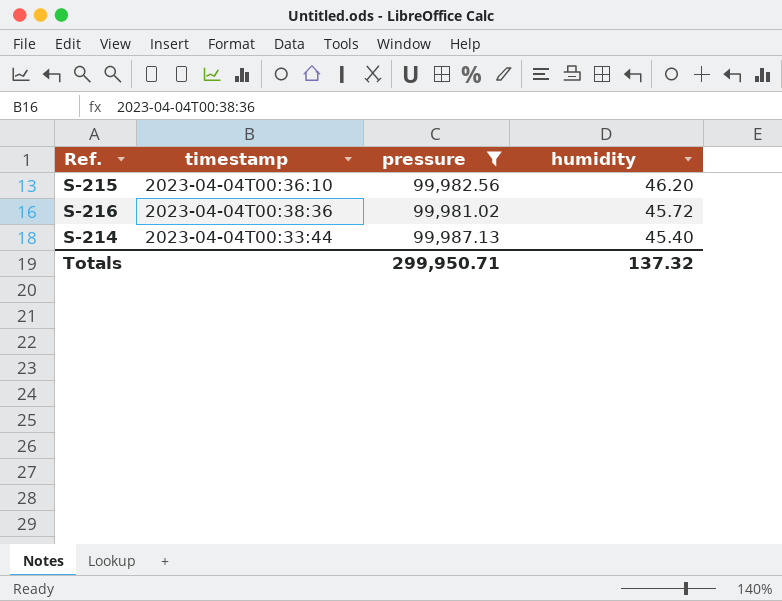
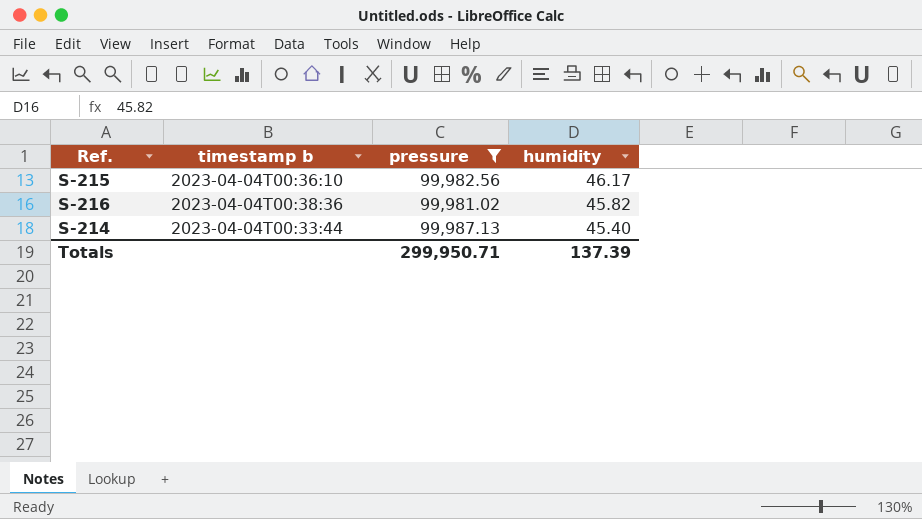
column name: timestamp -> timestamp b
S-215 | humidity: 46.20 -> 46.17
S-216 | humidity: 45.72 -> 45.82
Totals | humidity: 137.32 -> 137.39

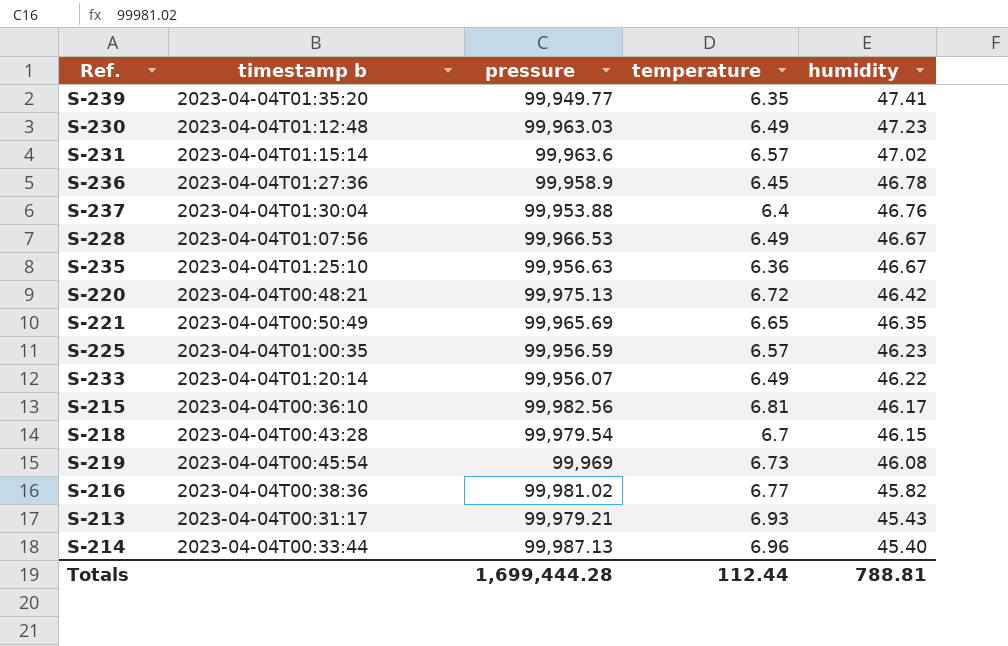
filter: pressure >= 99,981.02 -> none
column temperature | position: none -> 4
Totals | pressure: 299,950.71 -> 1,699,444.28
Totals | humidity: 137.39 -> 788.81

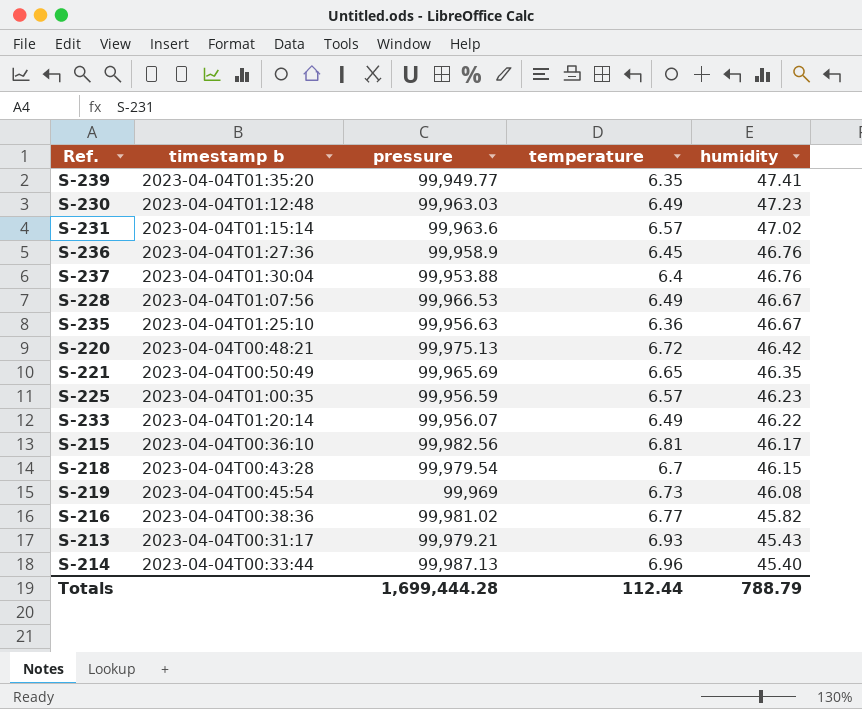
S-236 | humidity: 46.78 -> 46.76
Totals | humidity: 788.81 -> 788.79

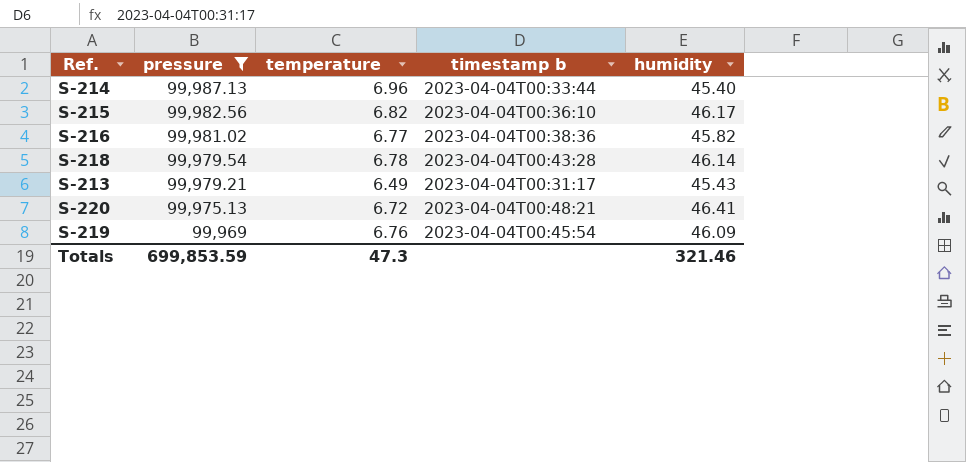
filter: none -> pressure >= 99,969
row order: humidity descending -> pressure descending
column timestamp b | position: 2 -> 4
S-215 | temperature: 6.81 -> 6.82
S-218 | temperature: 6.7 -> 6.78
S-218 | humidity: 46.15 -> 46.14
S-213 | temperature: 6.93 -> 6.49
S-220 | humidity: 46.42 -> 46.41
S-219 | temperature: 6.73 -> 6.76
S-219 | humidity: 46.08 -> 46.09
Totals | pressure: 1,699,444.28 -> 699,853.59
Totals | temperature: 112.44 -> 47.3
Totals | humidity: 788.79 -> 321.46

